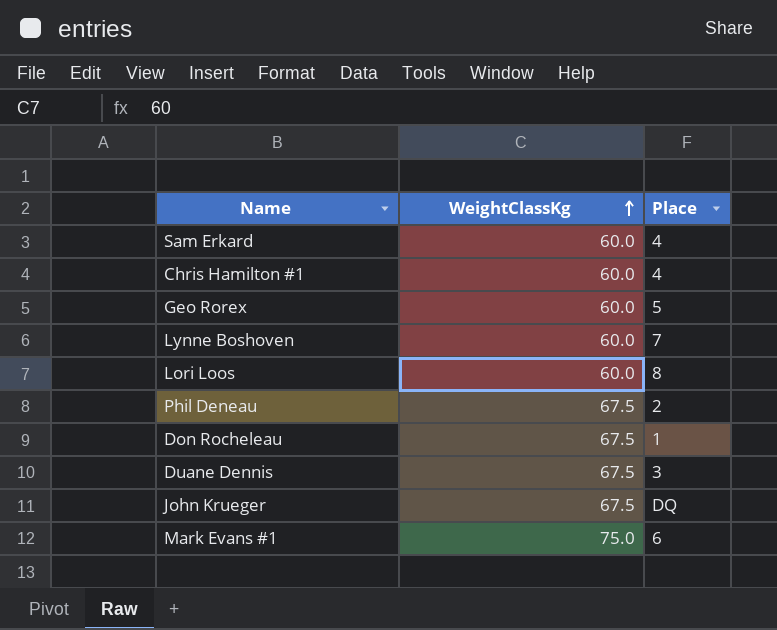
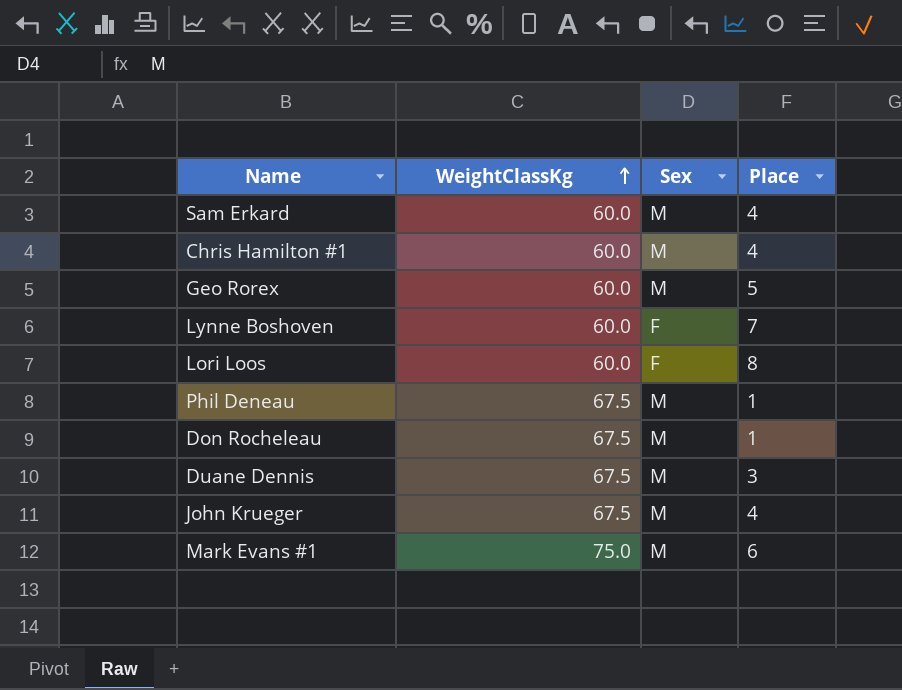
column Sex | position: none -> 3
Phil Deneau | Place: 2 -> 1
John Krueger | Place: DQ -> 4

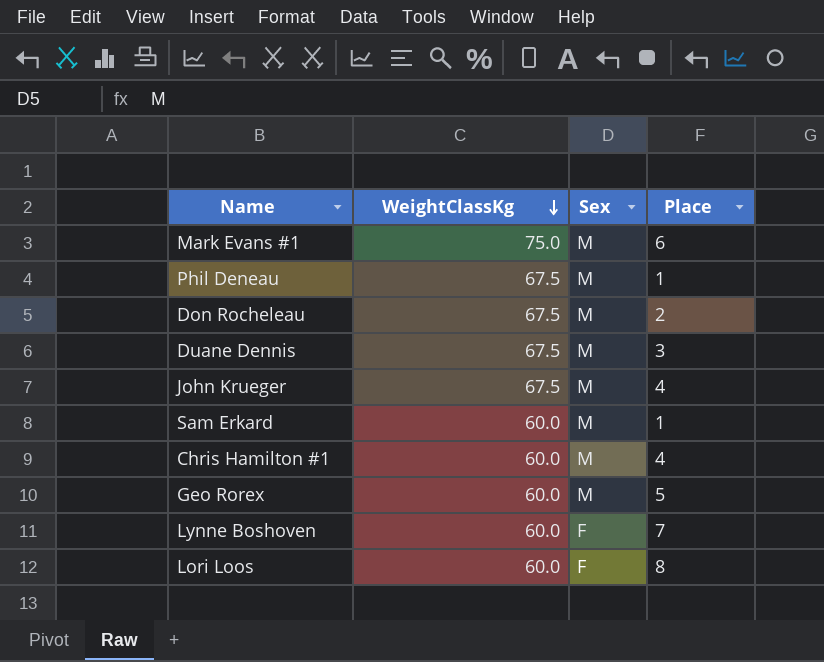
row order: WeightClassKg ascending -> WeightClassKg descending
Don Rocheleau | Place: 1 -> 2
Sam Erkard | Place: 4 -> 1

